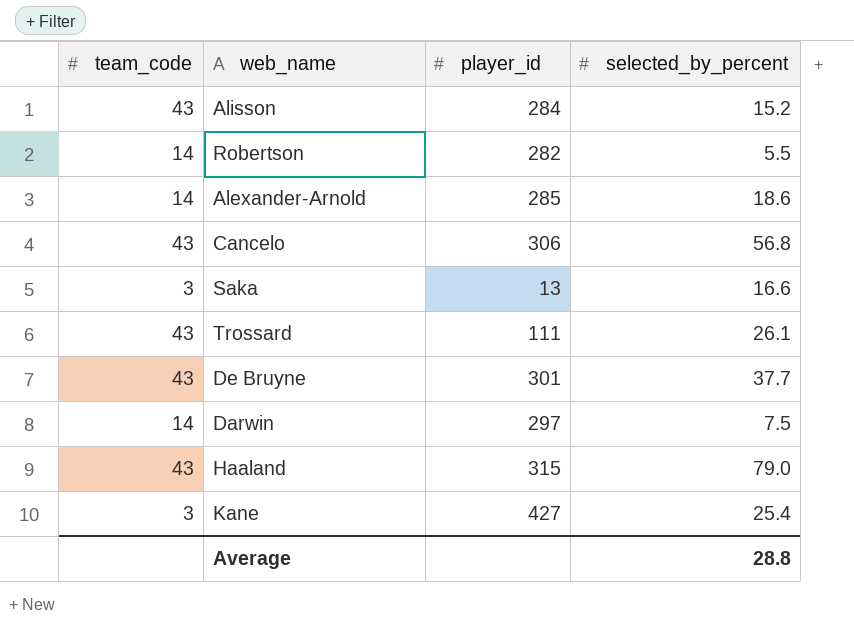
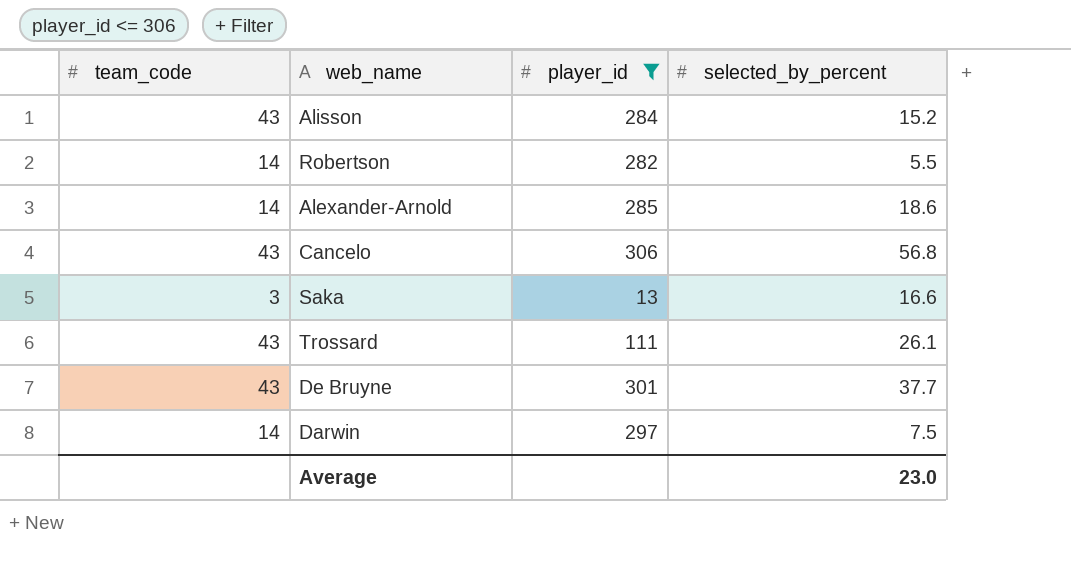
filter: none -> player_id <= 306
Average | selected_by_percent: 28.8 -> 23.0

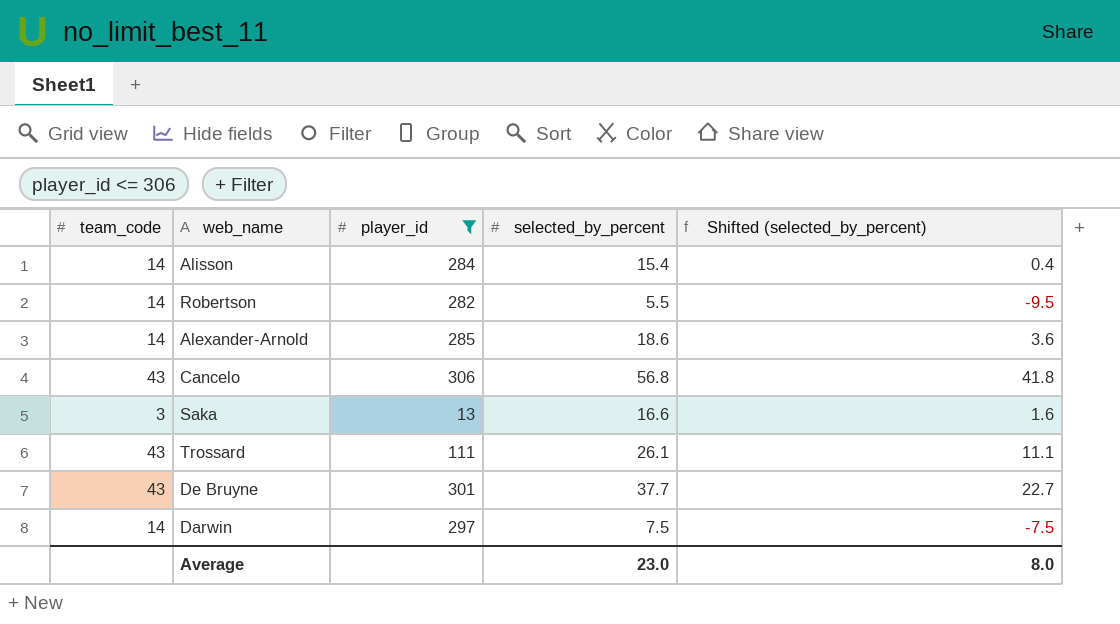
column Shifted (selected_by_percent) | formula: none -> [selected_by_percent] - 15
Alisson | team_code: 43 -> 14
Alisson | selected_by_percent: 15.2 -> 15.4

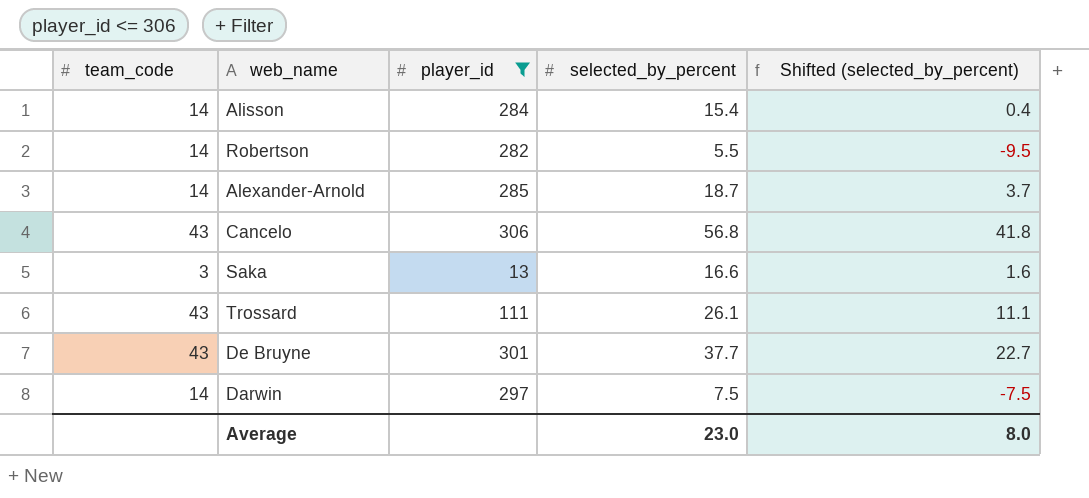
Alexander-Arnold | selected_by_percent: 18.6 -> 18.7
Alexander-Arnold | Shifted (selected_by_percent): 3.6 -> 3.7

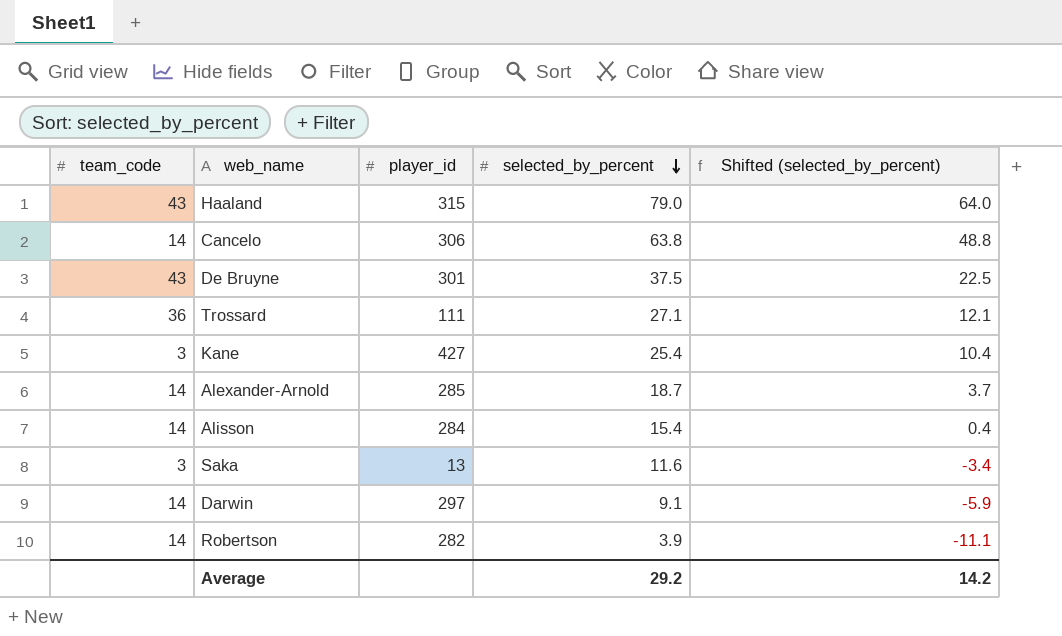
filter: player_id <= 306 -> none
row order: none -> selected_by_percent descending
Cancelo | team_code: 43 -> 14
Cancelo | selected_by_percent: 56.8 -> 63.8
Cancelo | Shifted (selected_by_percent): 41.8 -> 48.8
De Bruyne | selected_by_percent: 37.7 -> 37.5
De Bruyne | Shifted (selected_by_percent): 22.7 -> 22.5
Trossard | team_code: 43 -> 36
Trossard | selected_by_percent: 26.1 -> 27.1
Trossard | Shifted (selected_by_percent): 11.1 -> 12.1
Saka | selected_by_percent: 16.6 -> 11.6
Saka | Shifted (selected_by_percent): 1.6 -> -3.4
Darwin | selected_by_percent: 7.5 -> 9.1
Darwin | Shifted (selected_by_percent): -7.5 -> -5.9
Robertson | selected_by_percent: 5.5 -> 3.9
Robertson | Shifted (selected_by_percent): -9.5 -> -11.1
Average | selected_by_percent: 23.0 -> 29.2
Average | Shifted (selected_by_percent): 8.0 -> 14.2

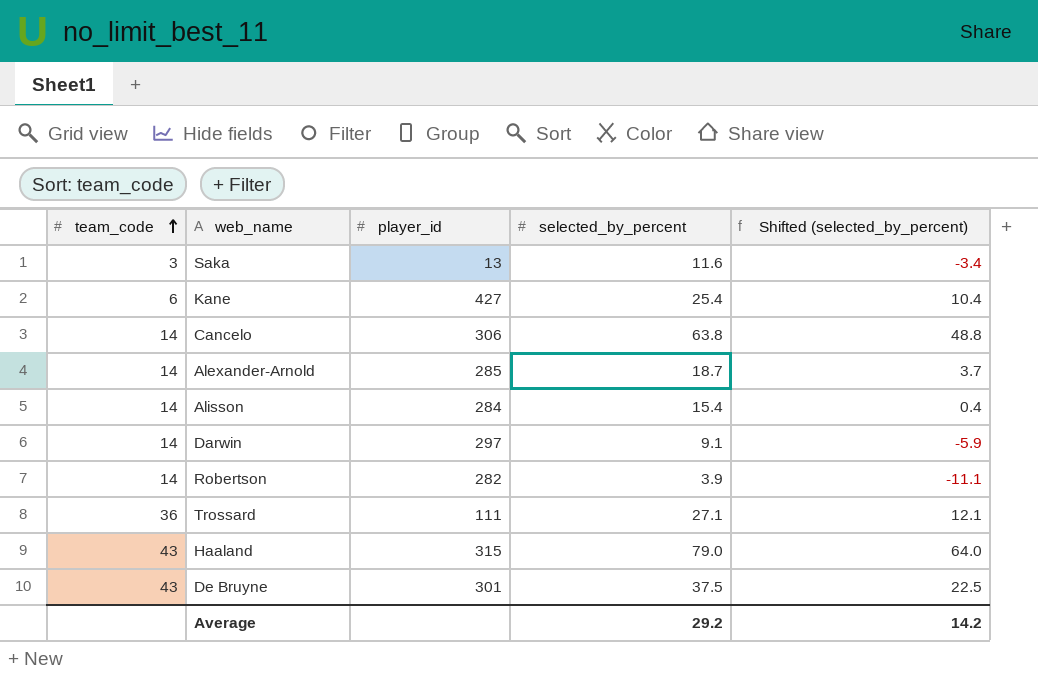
row order: selected_by_percent descending -> team_code ascending
Kane | team_code: 3 -> 6

